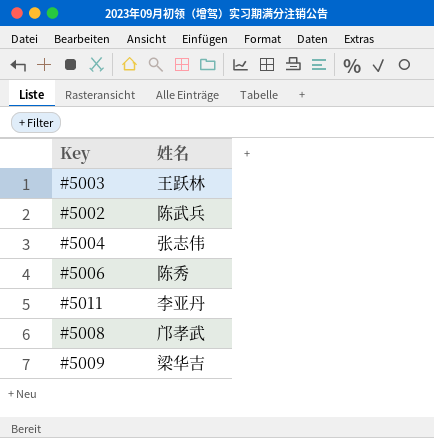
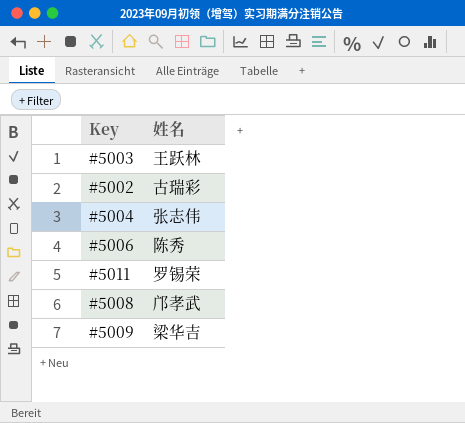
#5002 | 姓名: 陈武兵 -> 古瑞彩
#5011 | 姓名: 李亚丹 -> 罗锡荣

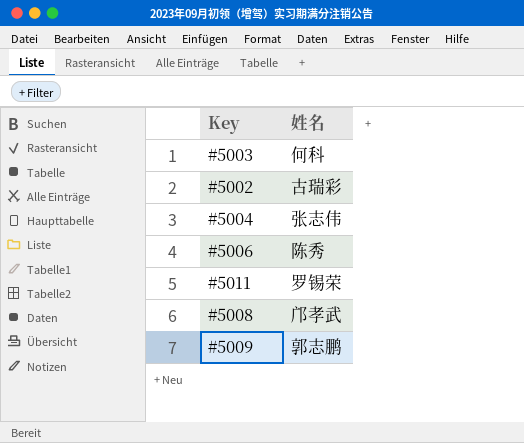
#5003 | 姓名: 王跃林 -> 何科
#5009 | 姓名: 梁华吉 -> 郭志鹏

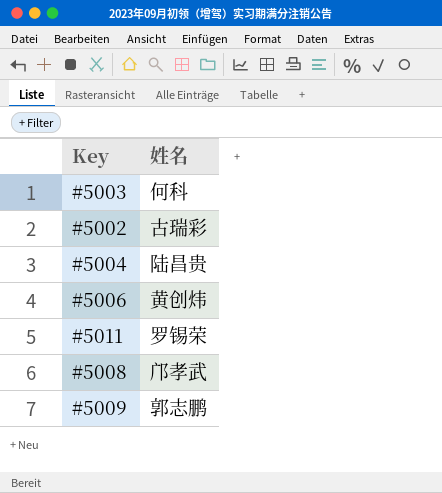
#5004 | 姓名: 张志伟 -> 陆昌贵
#5006 | 姓名: 陈秀 -> 黄创炜

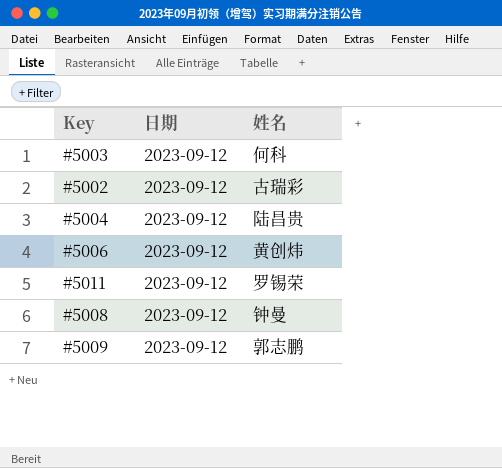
column 日期 | position: none -> 2
#5008 | 姓名: 邝孝武 -> 钟曼

